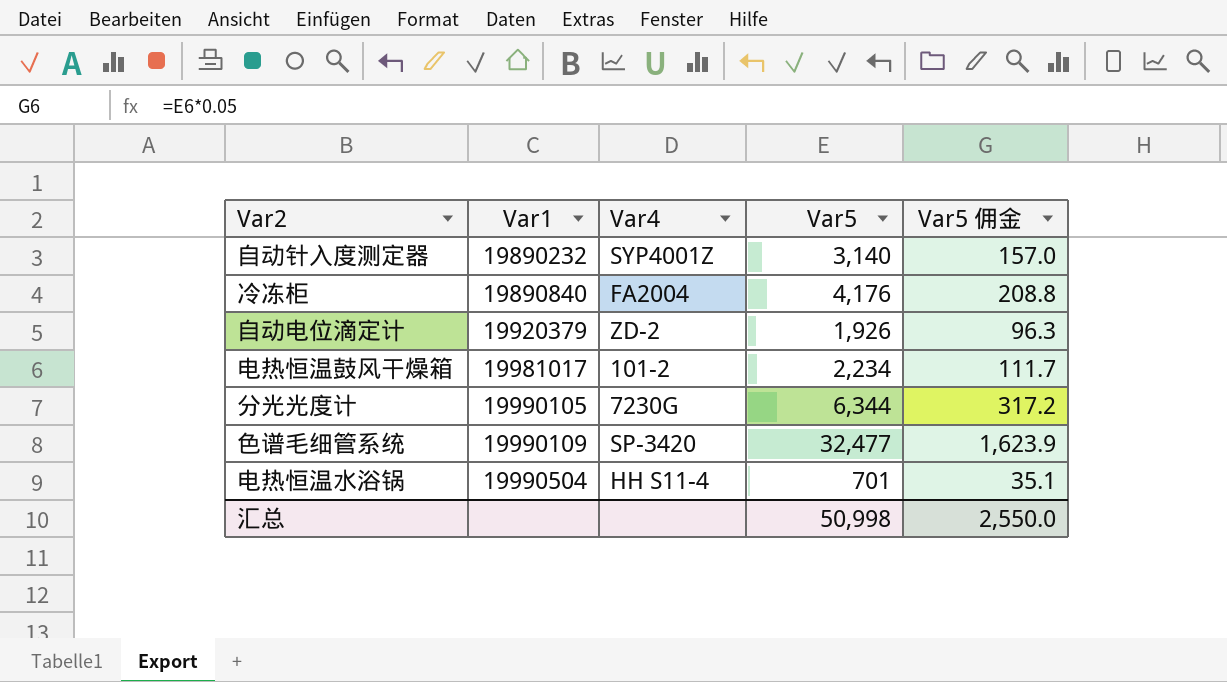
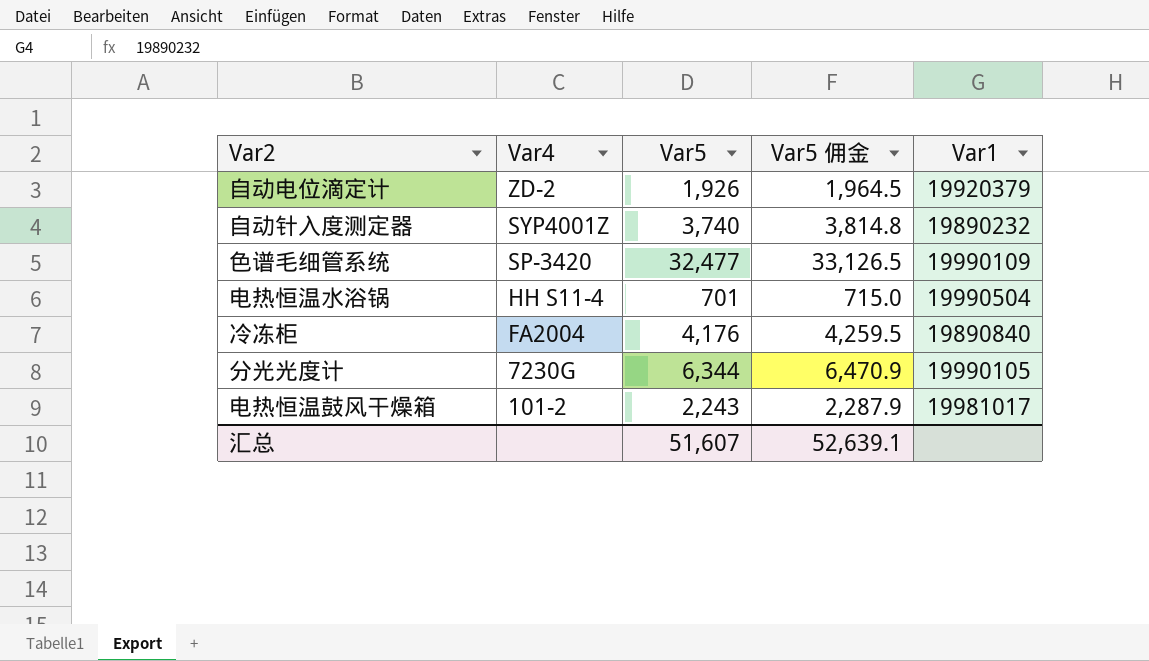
row order: Var1 ascending -> Var4 descending
column Var5 佣金 | formula: [Var5] * 0.05 -> [Var5] * 1.02
column Var1 | position: 2 -> 5
自动针入度测定器 | Var5: 3,140 -> 3,740
电热恒温鼓风干燥箱 | Var5: 2,234 -> 2,243
汇总 | Var5: 50,998 -> 51,607
汇总 | Var5 佣金: 2,550.0 -> 52,639.1

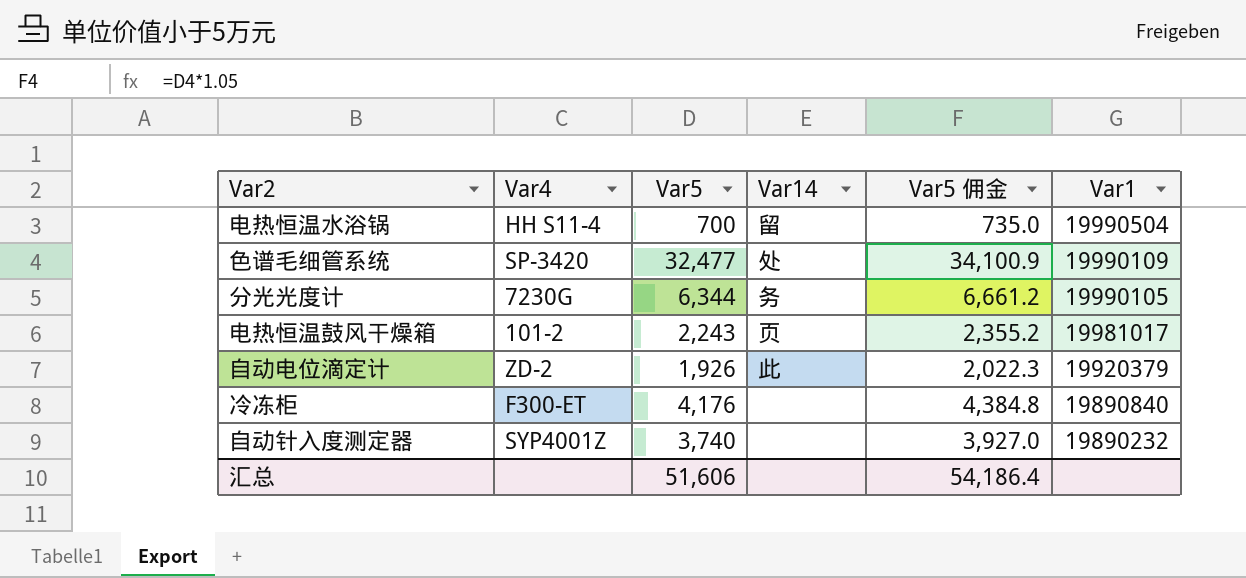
row order: Var4 descending -> Var1 descending
column Var14 | position: none -> 4
column Var5 佣金 | formula: [Var5] * 1.02 -> [Var5] * 1.05
电热恒温水浴锅 | Var5: 701 -> 700
冷冻柜 | Var4: FA2004 -> F300-ET
汇总 | Var5: 51,607 -> 51,606
汇总 | Var5 佣金: 52,639.1 -> 54,186.4

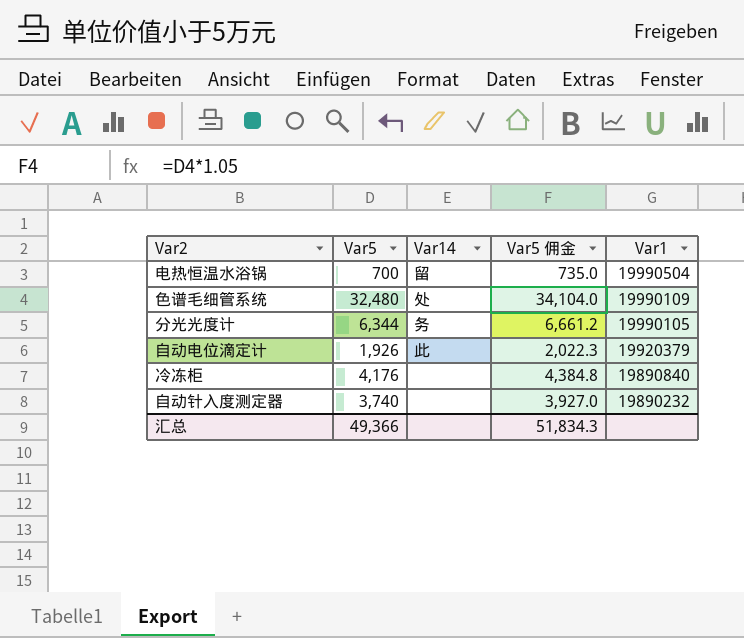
column Var4 | position: 2 -> none
row 电热恒温鼓风干燥箱: 101-2 | 2,243 | 页 | 2,355.2 | 19981017 -> none
色谱毛细管系统 | Var5: 32,477 -> 32,480
色谱毛细管系统 | Var5 佣金: 34,100.9 -> 34,104.0
汇总 | Var5: 51,606 -> 49,366
汇总 | Var5 佣金: 54,186.4 -> 51,834.3

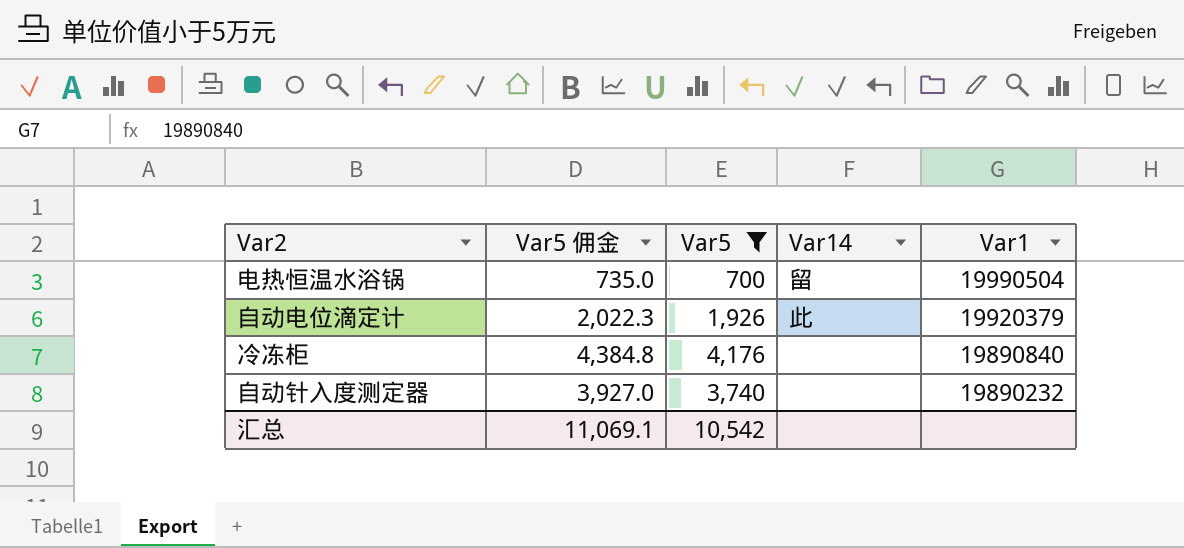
filter: none -> Var5 <= 4,176
column Var5 佣金 | position: 4 -> 2
汇总 | Var5 佣金: 51,834.3 -> 11,069.1
汇总 | Var5: 49,366 -> 10,542

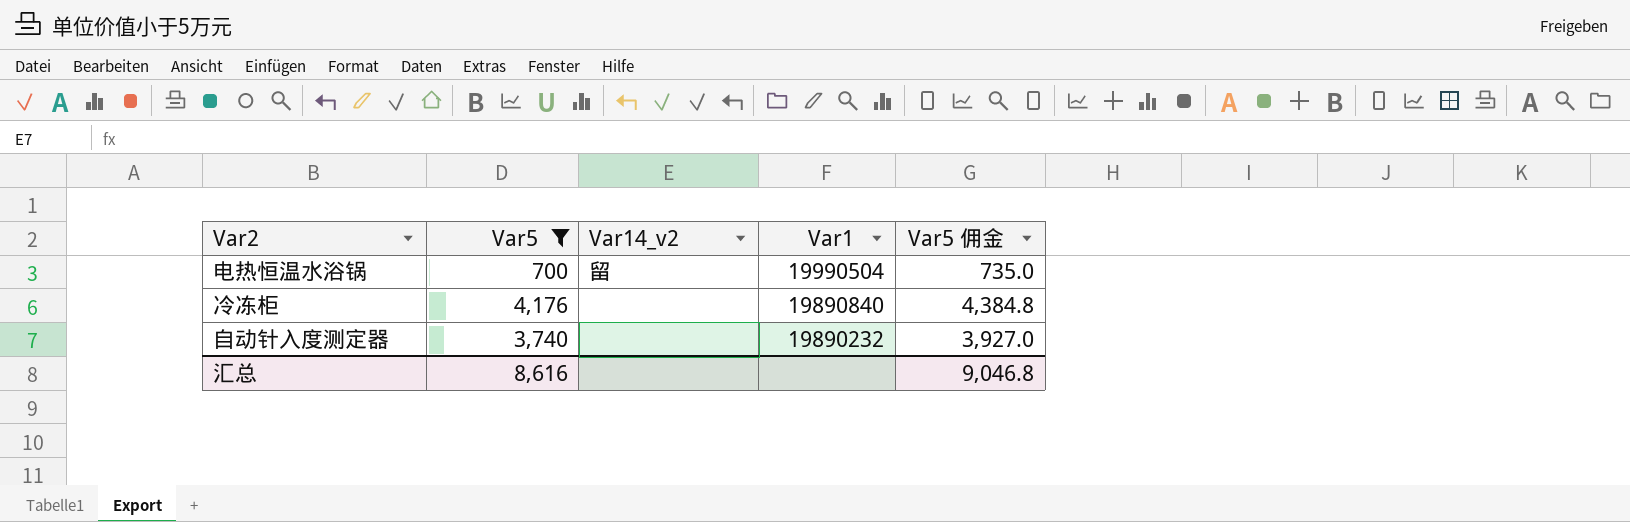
column name: Var14 -> Var14_v2
column Var5 佣金 | position: 2 -> 5
row 自动电位滴定计: 2,022.3 | 1,926 | 此 | 19920379 -> none
汇总 | Var5: 10,542 -> 8,616
汇总 | Var5 佣金: 11,069.1 -> 9,046.8

